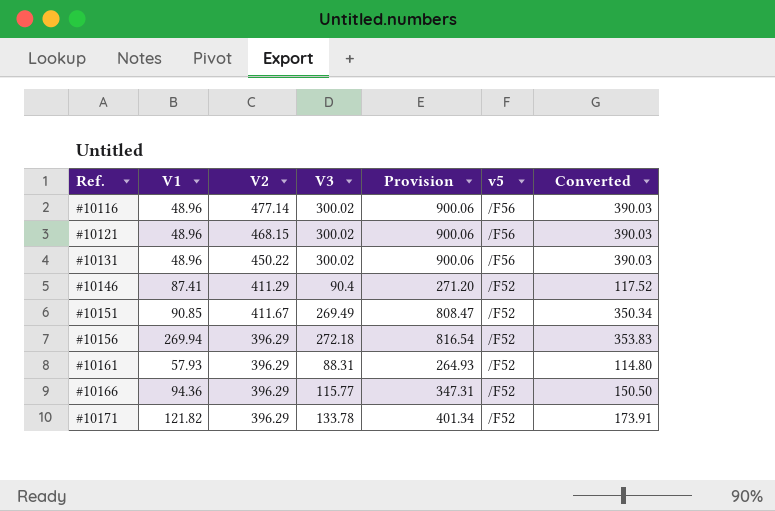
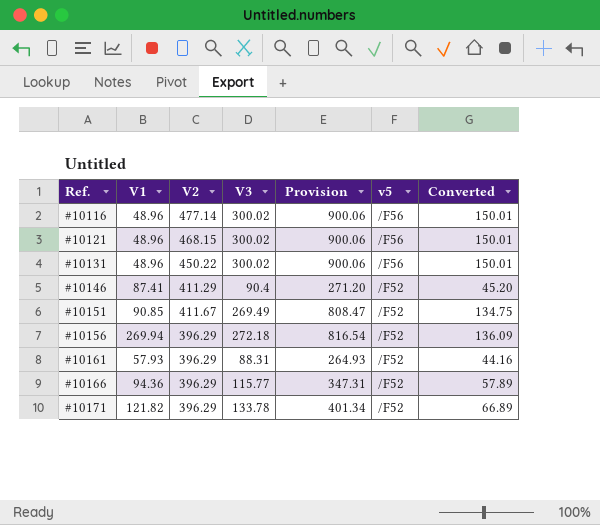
column Converted | formula: [V3] * 1.3 -> [V3] * 0.5

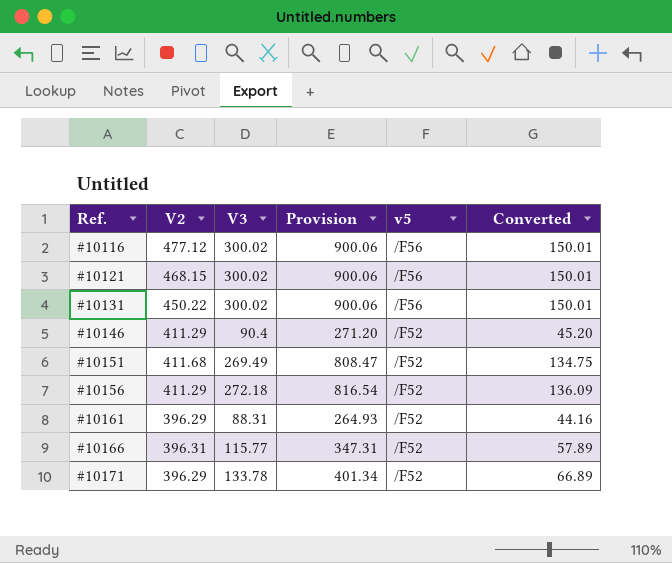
column V1 | position: 2 -> none
#10116 | V2: 477.14 -> 477.12
#10151 | V2: 411.67 -> 411.68
#10156 | V2: 396.29 -> 411.29
#10166 | V2: 396.29 -> 396.31

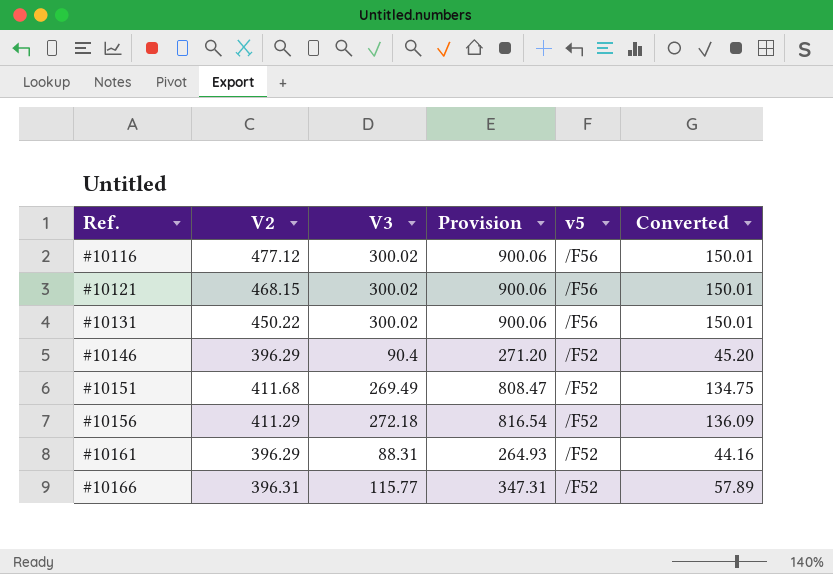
row #10171: 396.29 | 133.78 | 401.34 | /F52 | 66.89 -> none
#10146 | V2: 411.29 -> 396.29

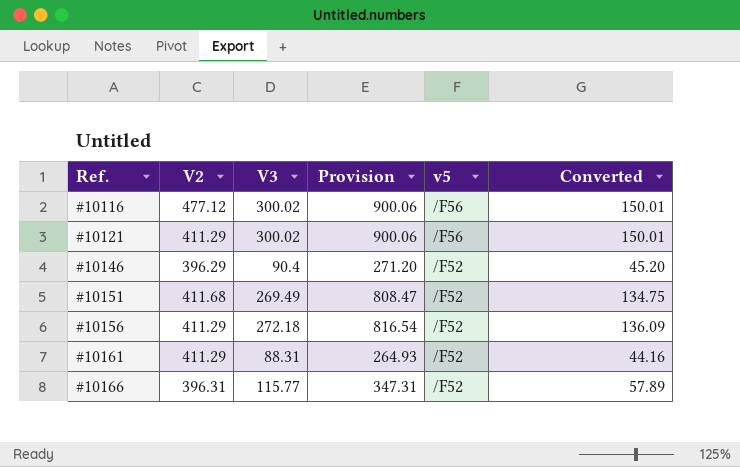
row #10131: 450.22 | 300.02 | 900.06 | /F56 | 150.01 -> none
#10121 | V2: 468.15 -> 411.29
#10161 | V2: 396.29 -> 411.29

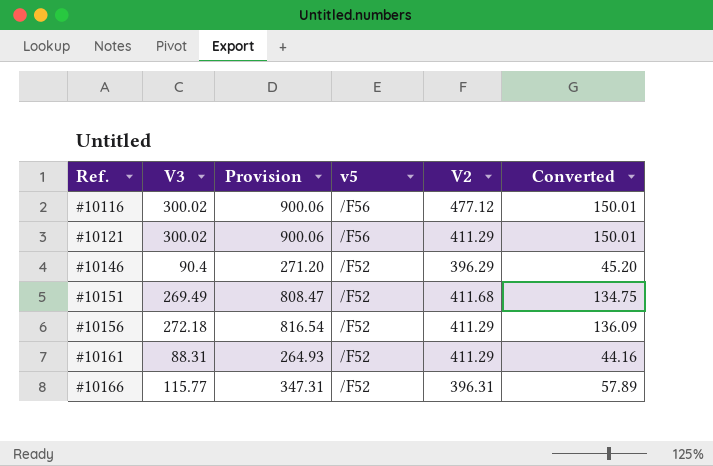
column V2 | position: 2 -> 5

